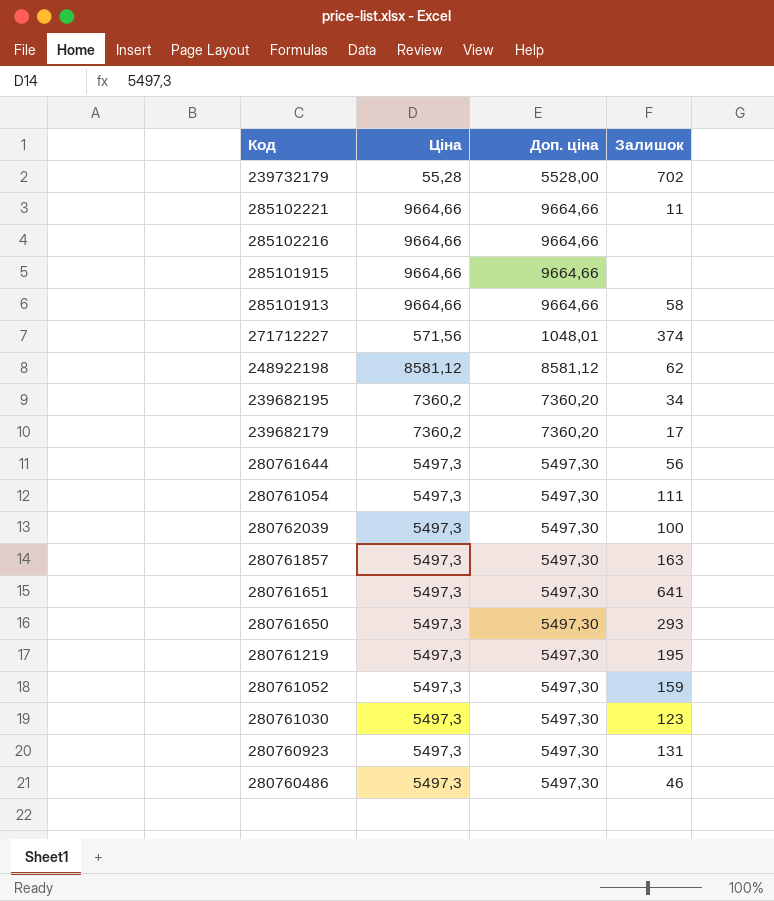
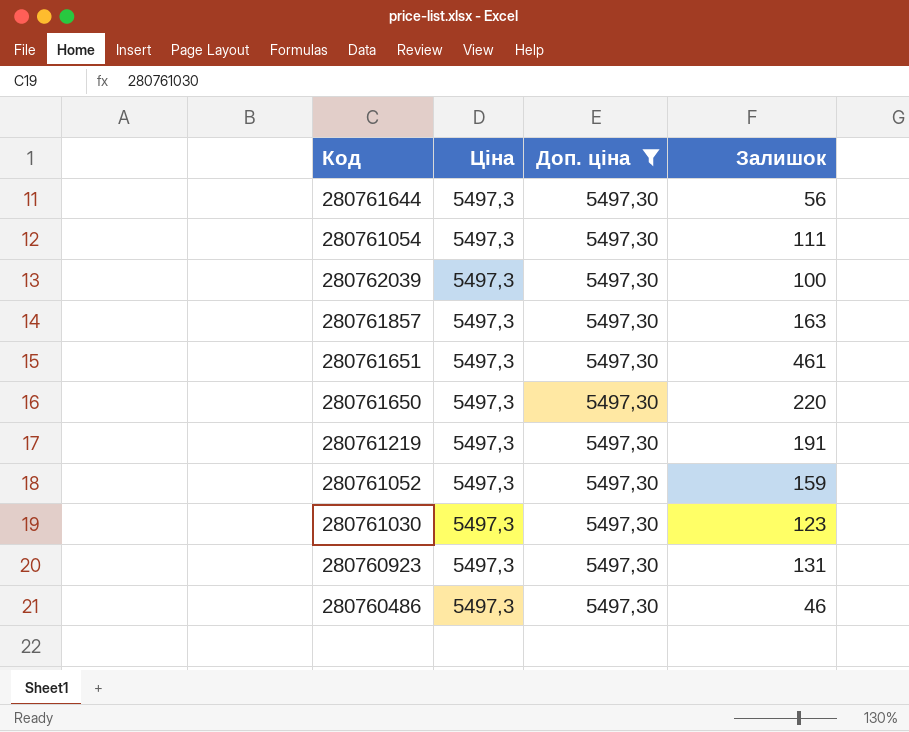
filter: none -> Доп. ціна = 5497,30
280761651 | Залишок: 641 -> 461
280761650 | Залишок: 293 -> 220
280761219 | Залишок: 195 -> 191

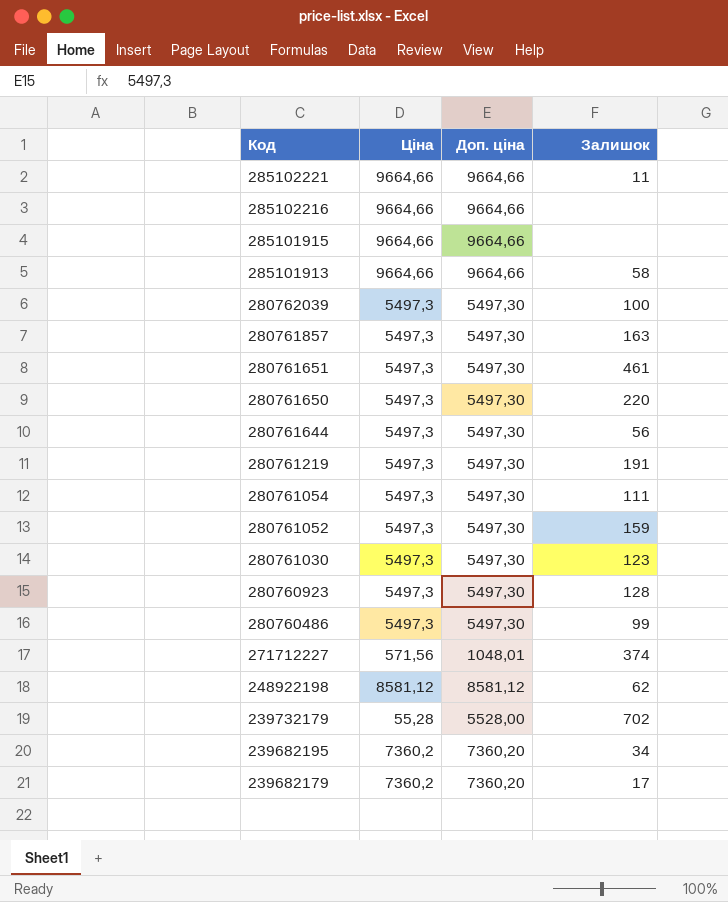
filter: Доп. ціна = 5497,30 -> none
row order: none -> Код descending
280760923 | Залишок: 131 -> 128
280760486 | Залишок: 46 -> 99

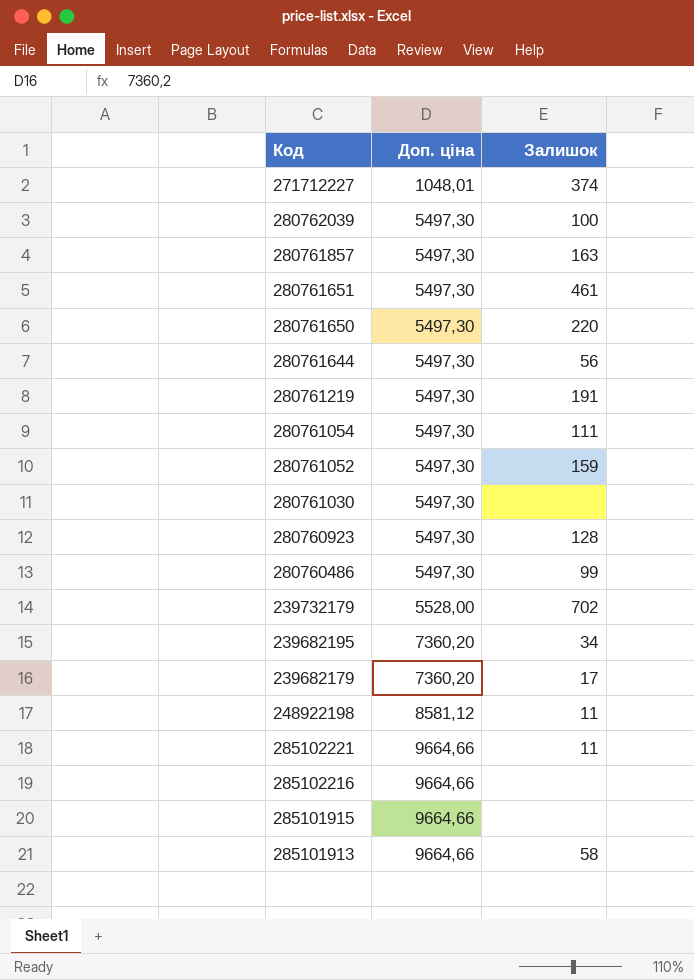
row order: Код descending -> Доп. ціна ascending
column Ціна | position: 2 -> none
280761030 | Залишок: 123 -> none
248922198 | Залишок: 62 -> 11

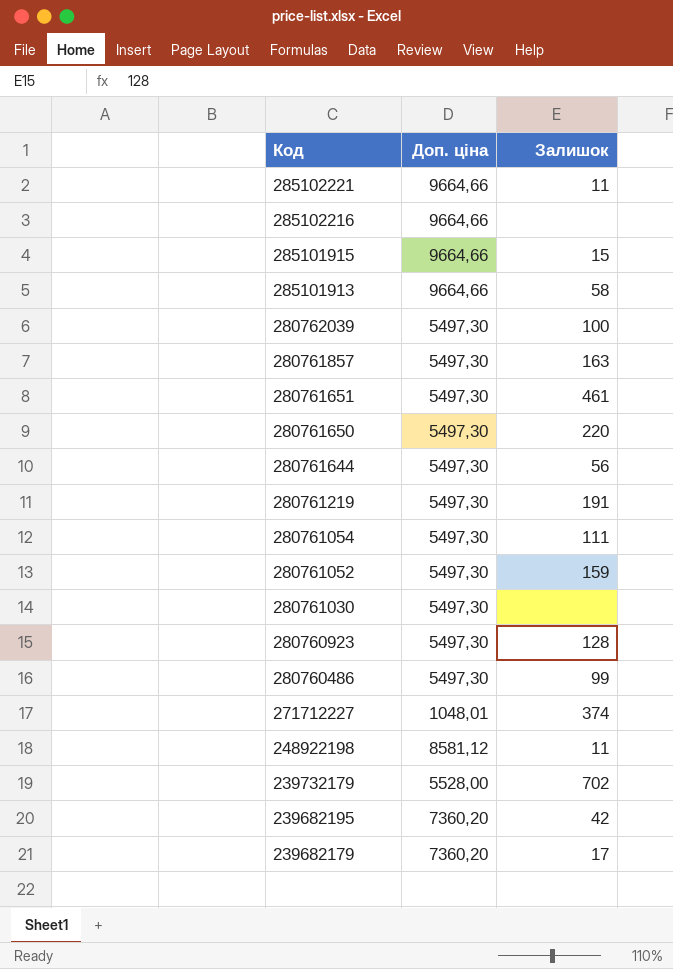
row order: Доп. ціна ascending -> Код descending
285101915 | Залишок: none -> 15
239682195 | Залишок: 34 -> 42

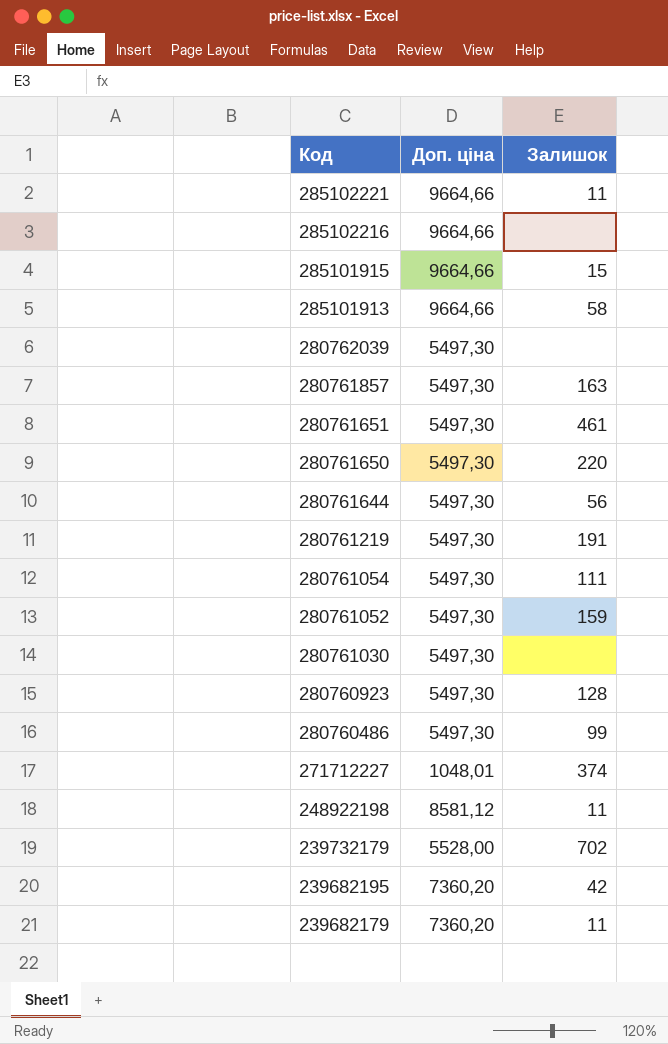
280762039 | Залишок: 100 -> none
239682179 | Залишок: 17 -> 11

